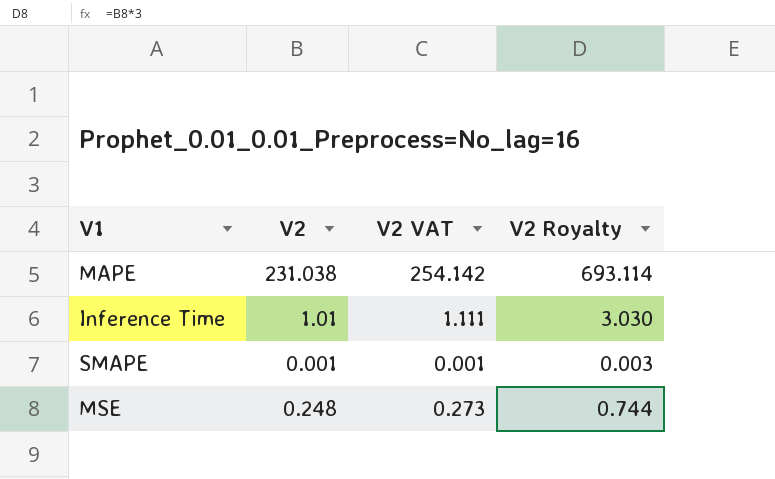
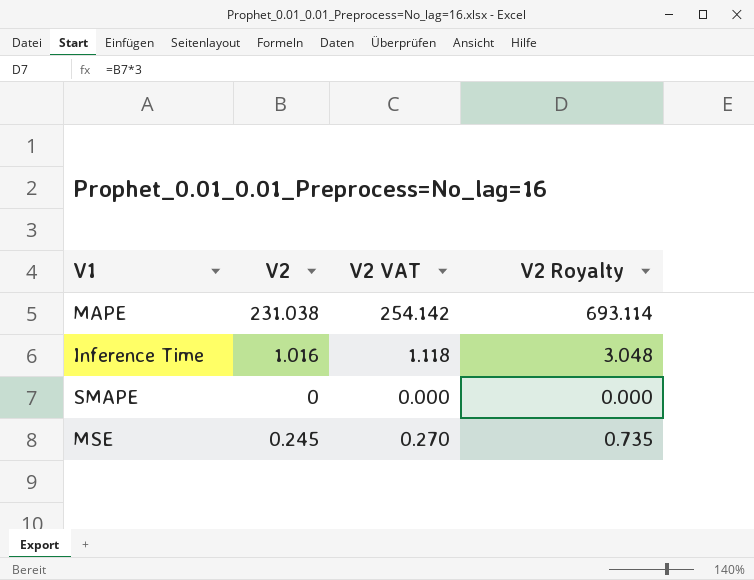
Inference Time | V2: 1.01 -> 1.016
Inference Time | V2 VAT: 1.111 -> 1.118
Inference Time | V2 Royalty: 3.030 -> 3.048
SMAPE | V2: 0.001 -> 0
SMAPE | V2 VAT: 0.001 -> 0.000
SMAPE | V2 Royalty: 0.003 -> 0.000
MSE | V2: 0.248 -> 0.245
MSE | V2 VAT: 0.273 -> 0.270
MSE | V2 Royalty: 0.744 -> 0.735

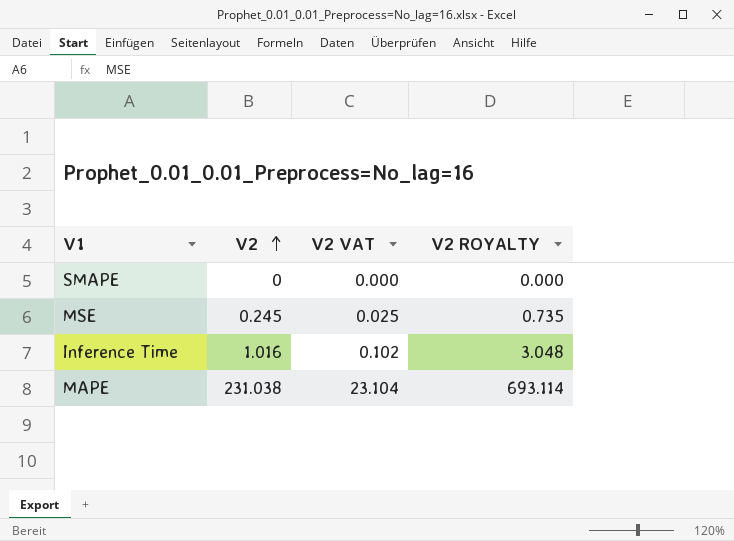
row order: none -> V2 ascending
column V2 VAT | formula: [V2] * 1.1 -> [V2] * 0.1
column name: V2 Royalty -> V2 ROYALTY

